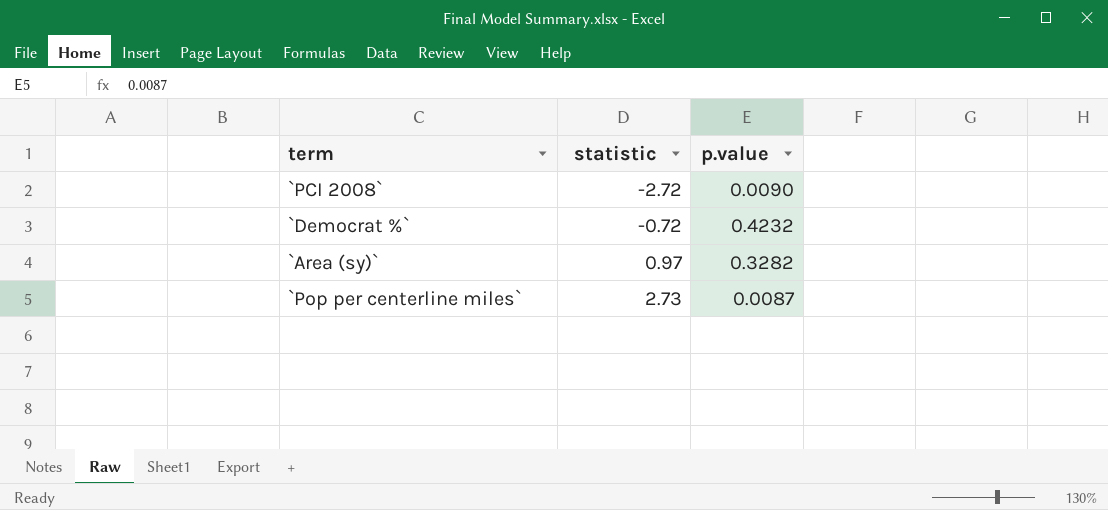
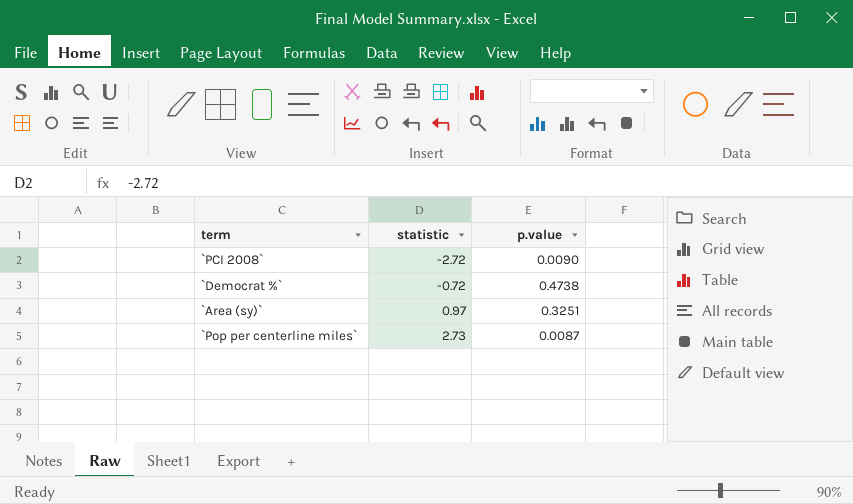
`Democrat %` | p.value: 0.4232 -> 0.4738
`Area (sy)` | p.value: 0.3282 -> 0.3251

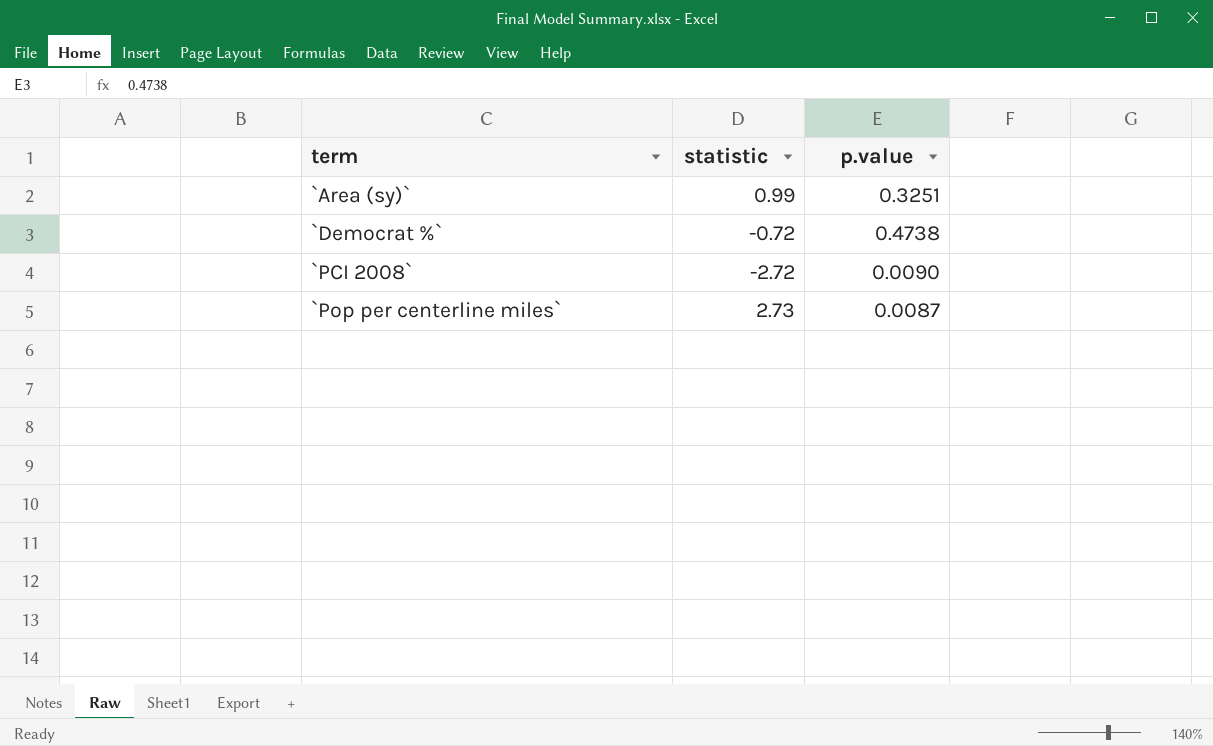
row order: statistic ascending -> term ascending
`Area (sy)` | statistic: 0.97 -> 0.99

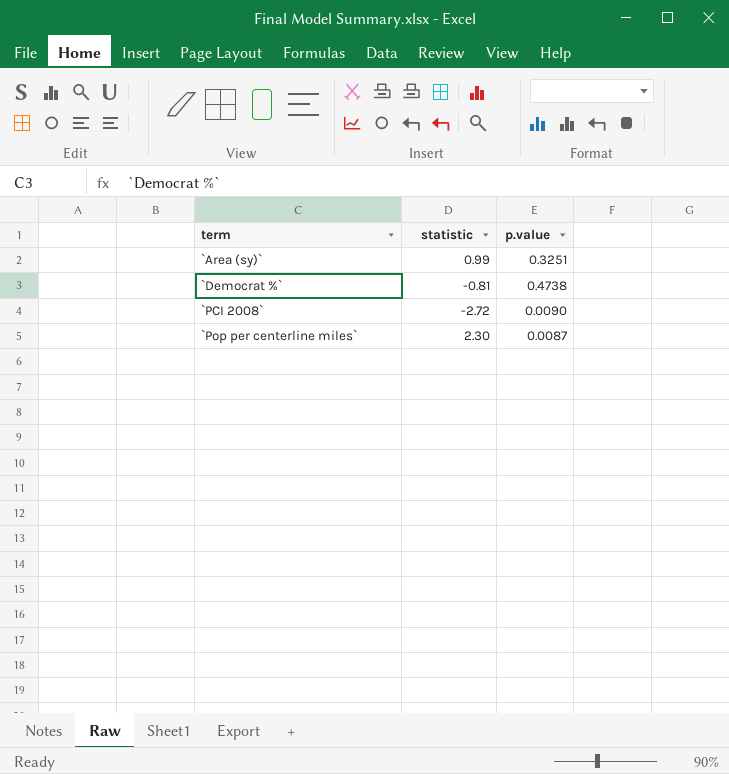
`Democrat %` | statistic: -0.72 -> -0.81
`Pop per centerline miles` | statistic: 2.73 -> 2.30

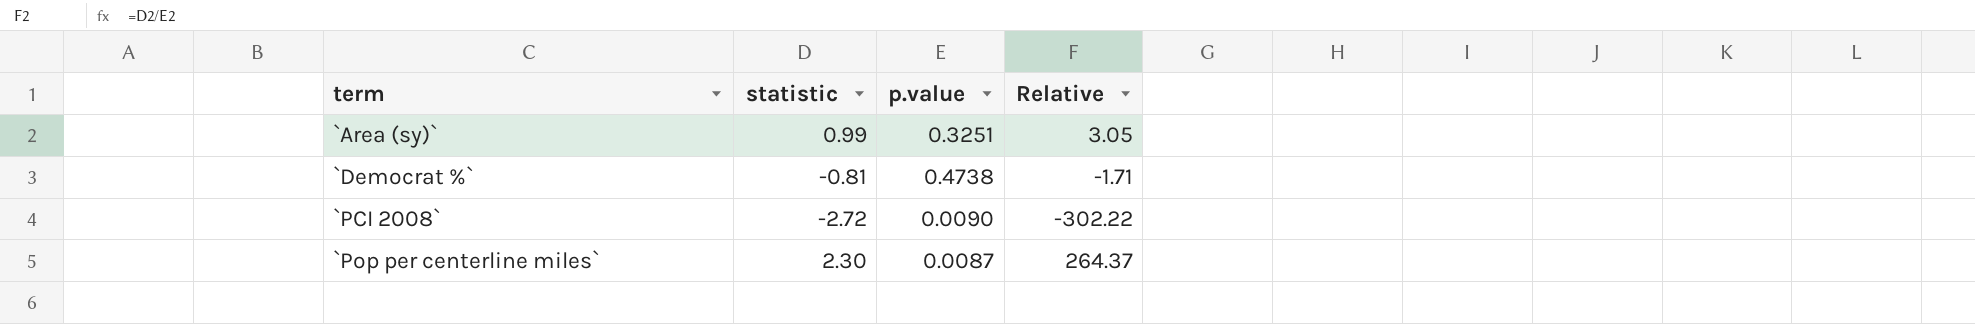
column Relative | formula: none -> [statistic] / [p.value]

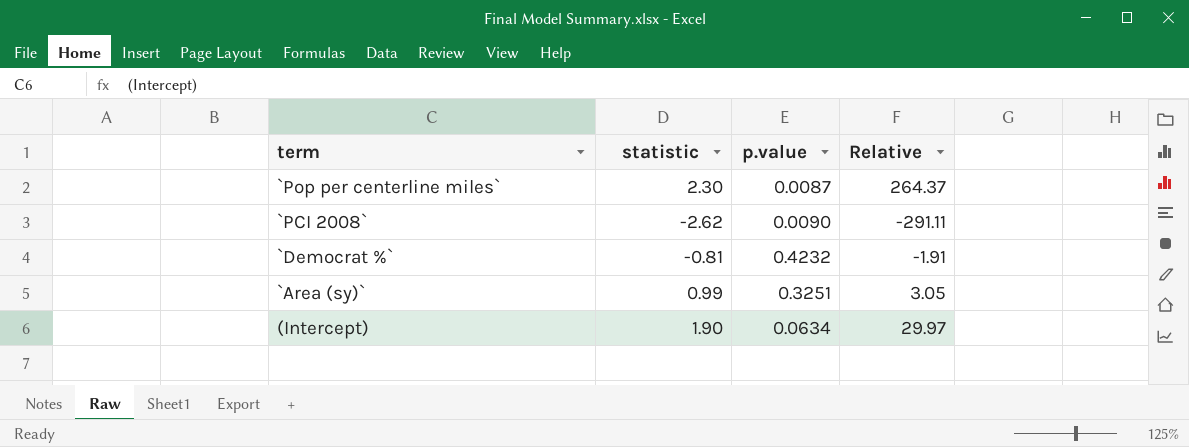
row order: term ascending -> term descending
`PCI 2008` | statistic: -2.72 -> -2.62
`PCI 2008` | Relative: -302.22 -> -291.11
`Democrat %` | p.value: 0.4738 -> 0.4232
`Democrat %` | Relative: -1.71 -> -1.91
row (Intercept): none -> 1.90 | 0.0634 | 29.97

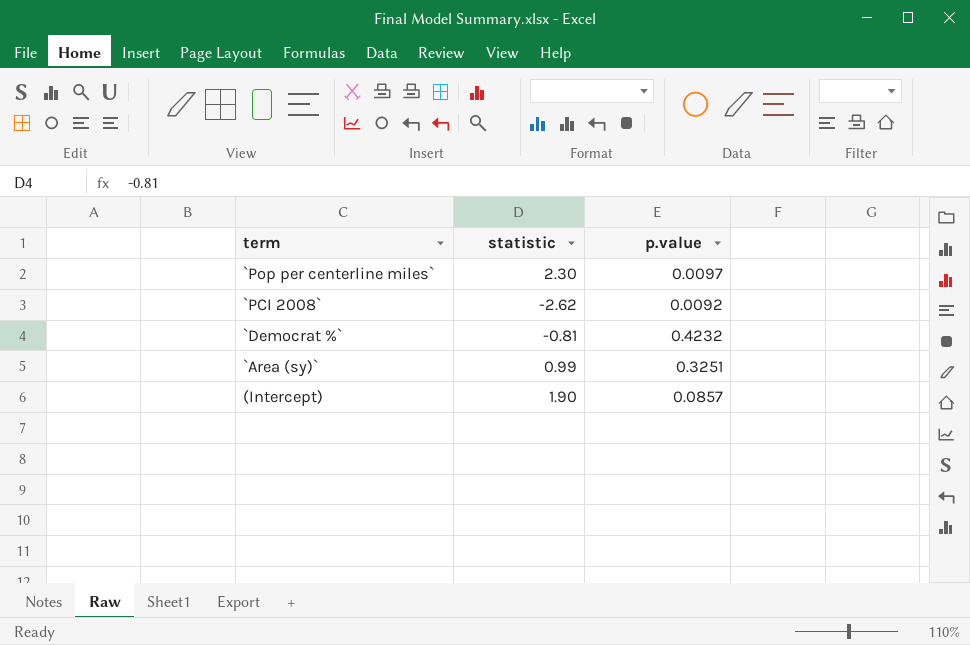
column Relative | formula: [statistic] / [p.value] -> none
`Pop per centerline miles` | p.value: 0.0087 -> 0.0097
`PCI 2008` | p.value: 0.0090 -> 0.0092
(Intercept) | p.value: 0.0634 -> 0.0857

